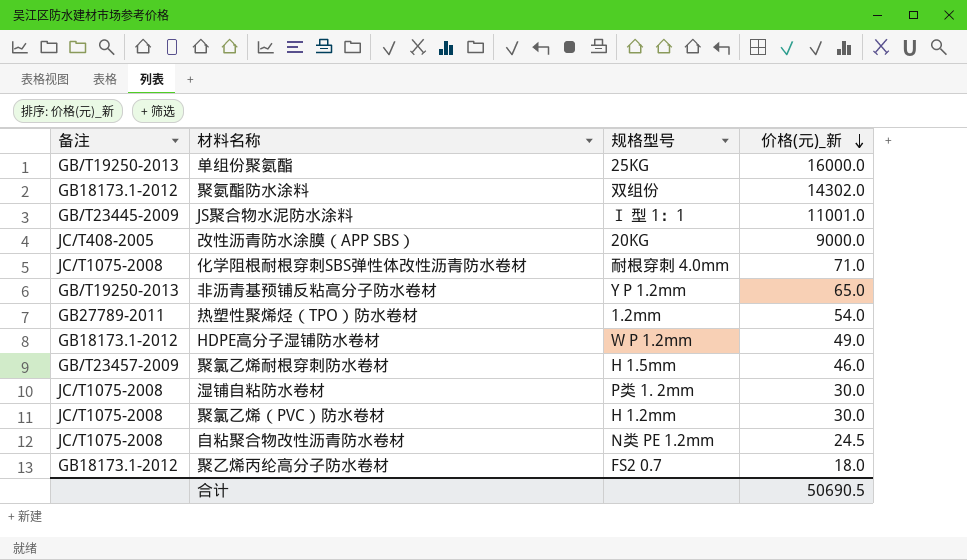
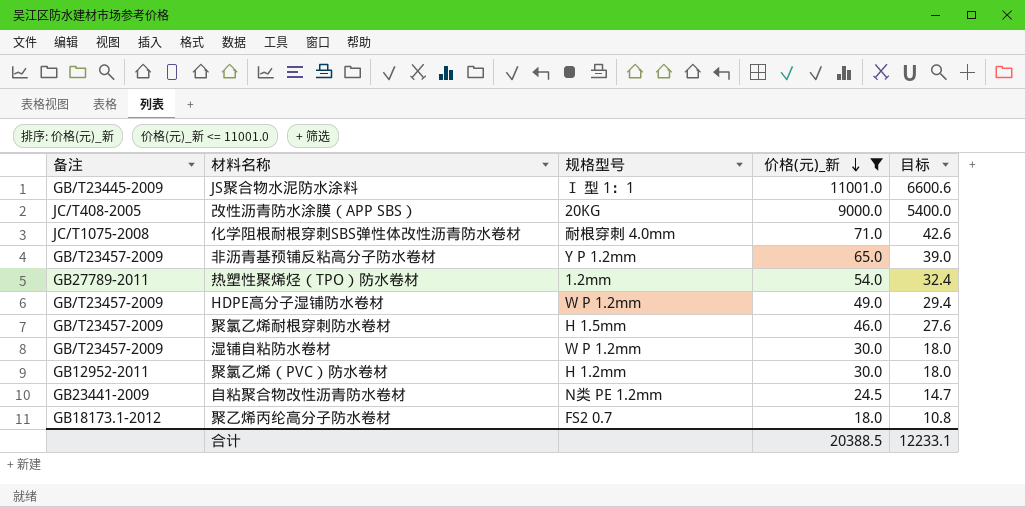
filter: none -> 价格(元)_新 <= 11001.0
column 目标 | formula: none -> [价格(元)_新] * 0.6
非沥青基预铺反粘高分子防水卷材 | 备注: GB/T19250-2013 -> GB/T23457-2009
HDPE高分子湿铺防水卷材 | 备注: GB18173.1-2012 -> GB/T23457-2009
湿铺自粘防水卷材 | 备注: JC/T1075-2008 -> GB/T23457-2009
湿铺自粘防水卷材 | 规格型号: P类 1. 2mm -> W P 1.2mm
聚氯乙烯（PVC）防水卷材 | 备注: JC/T1075-2008 -> GB12952-2011
自粘聚合物改性沥青防水卷材 | 备注: JC/T1075-2008 -> GB23441-2009
合计 | 价格(元)_新: 50690.5 -> 20388.5

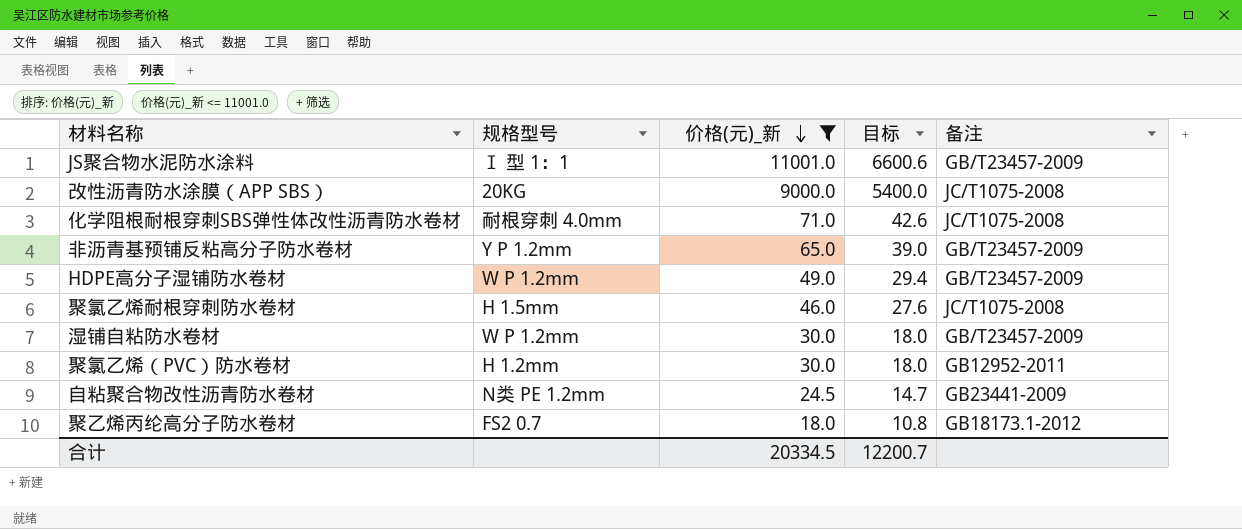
column 备注 | position: 1 -> 5
row 热塑性聚烯烃（TPO）防水卷材: GB27789-2011 | 1.2mm | 54.0 | 32.4 -> none
JS聚合物水泥防水涂料 | 备注: GB/T23445-2009 -> GB/T23457-2009
改性沥青防水涂膜（APP SBS） | 备注: JC/T408-2005 -> JC/T1075-2008
聚氯乙烯耐根穿刺防水卷材 | 备注: GB/T23457-2009 -> JC/T1075-2008
合计 | 价格(元)_新: 20388.5 -> 20334.5
合计 | 目标: 12233.1 -> 12200.7

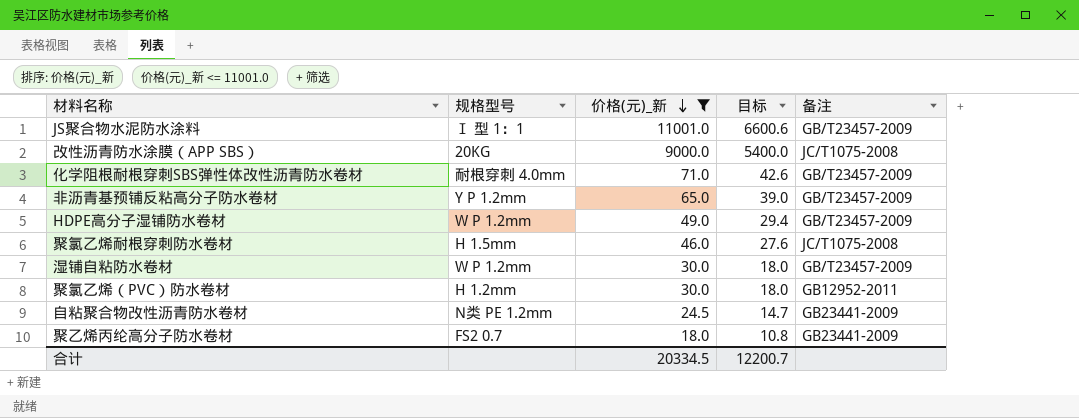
化学阻根耐根穿刺SBS弹性体改性沥青防水卷材 | 备注: JC/T1075-2008 -> GB/T23457-2009
聚乙烯丙纶高分子防水卷材 | 备注: GB18173.1-2012 -> GB23441-2009

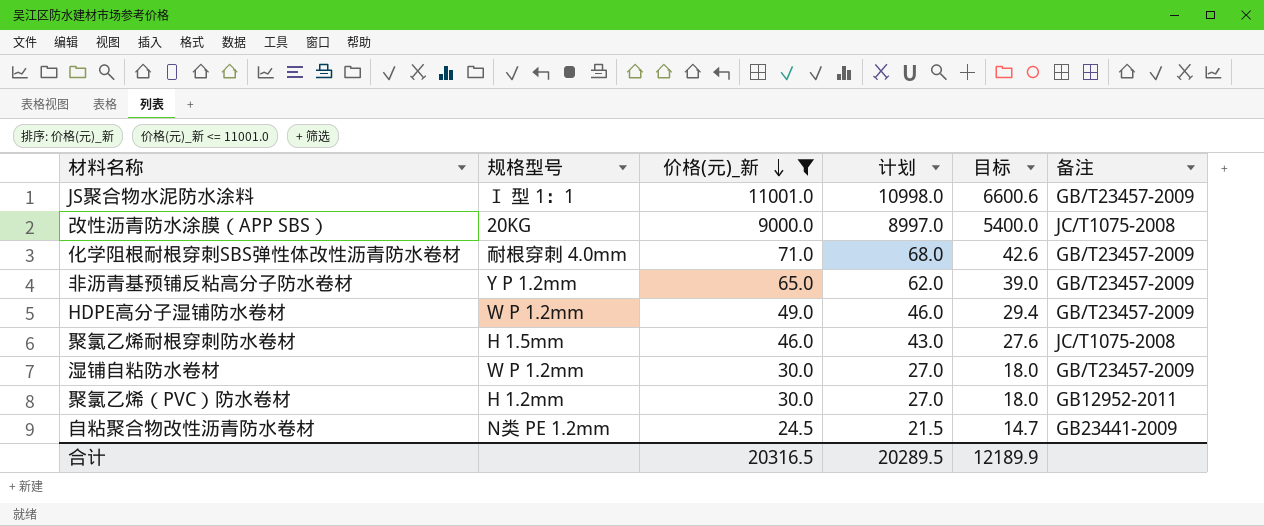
column 计划 | formula: none -> [价格(元)_新] - 3
row 聚乙烯丙纶高分子防水卷材: FS2 0.7 | 18.0 | 10.8 | GB23441-2009 -> none
合计 | 价格(元)_新: 20334.5 -> 20316.5
合计 | 目标: 12200.7 -> 12189.9

